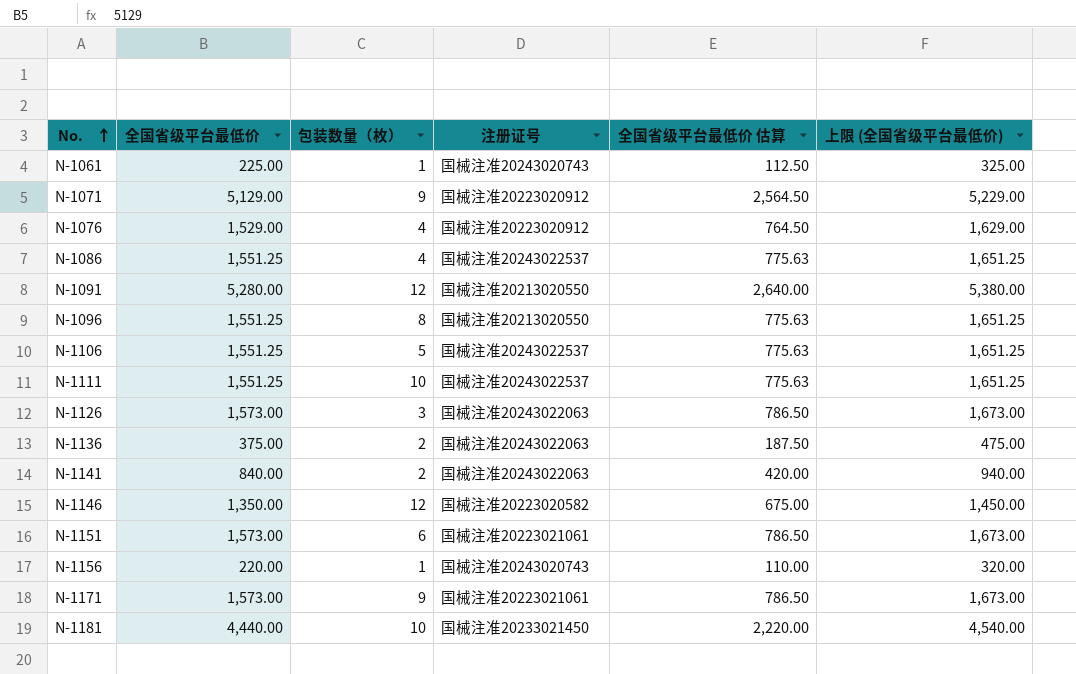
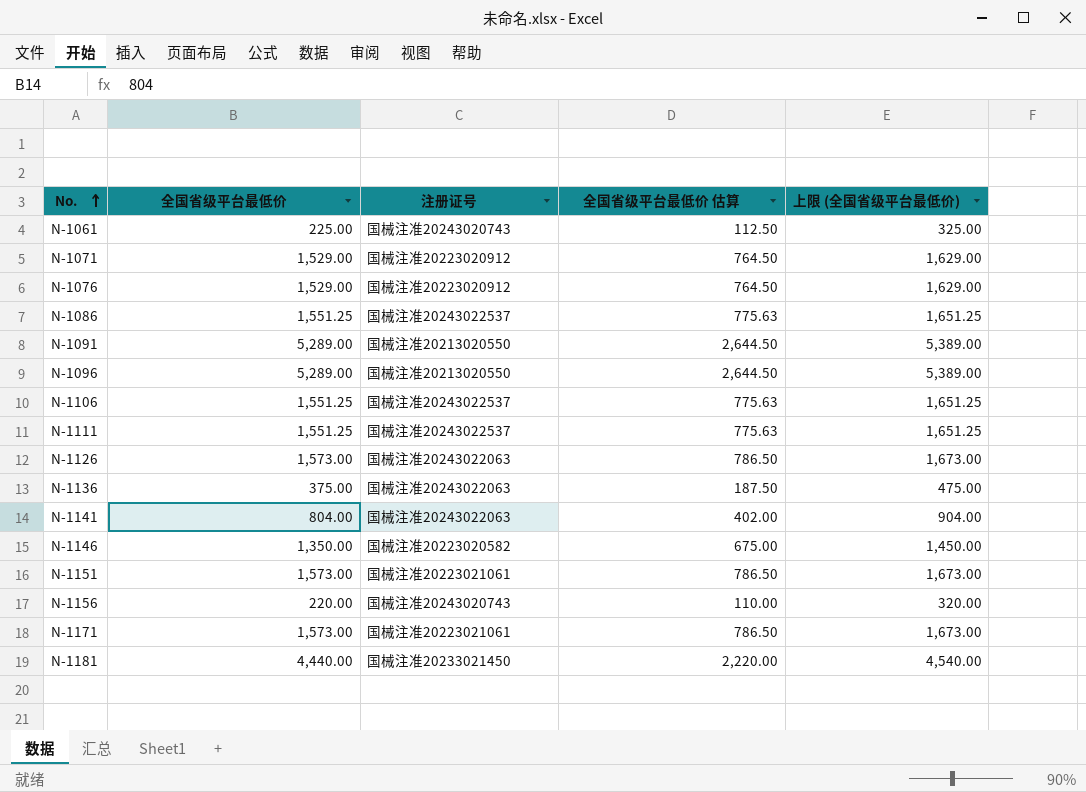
column 包装数量（枚） | position: 3 -> none
N-1071 | 全国省级平台最低价: 5,129.00 -> 1,529.00
N-1071 | 全国省级平台最低价 估算: 2,564.50 -> 764.50
N-1071 | 上限 (全国省级平台最低价): 5,229.00 -> 1,629.00
N-1091 | 全国省级平台最低价: 5,280.00 -> 5,289.00
N-1091 | 全国省级平台最低价 估算: 2,640.00 -> 2,644.50
N-1091 | 上限 (全国省级平台最低价): 5,380.00 -> 5,389.00
N-1096 | 全国省级平台最低价: 1,551.25 -> 5,289.00
N-1096 | 全国省级平台最低价 估算: 775.63 -> 2,644.50
N-1096 | 上限 (全国省级平台最低价): 1,651.25 -> 5,389.00
N-1141 | 全国省级平台最低价: 840.00 -> 804.00
N-1141 | 全国省级平台最低价 估算: 420.00 -> 402.00
N-1141 | 上限 (全国省级平台最低价): 940.00 -> 904.00

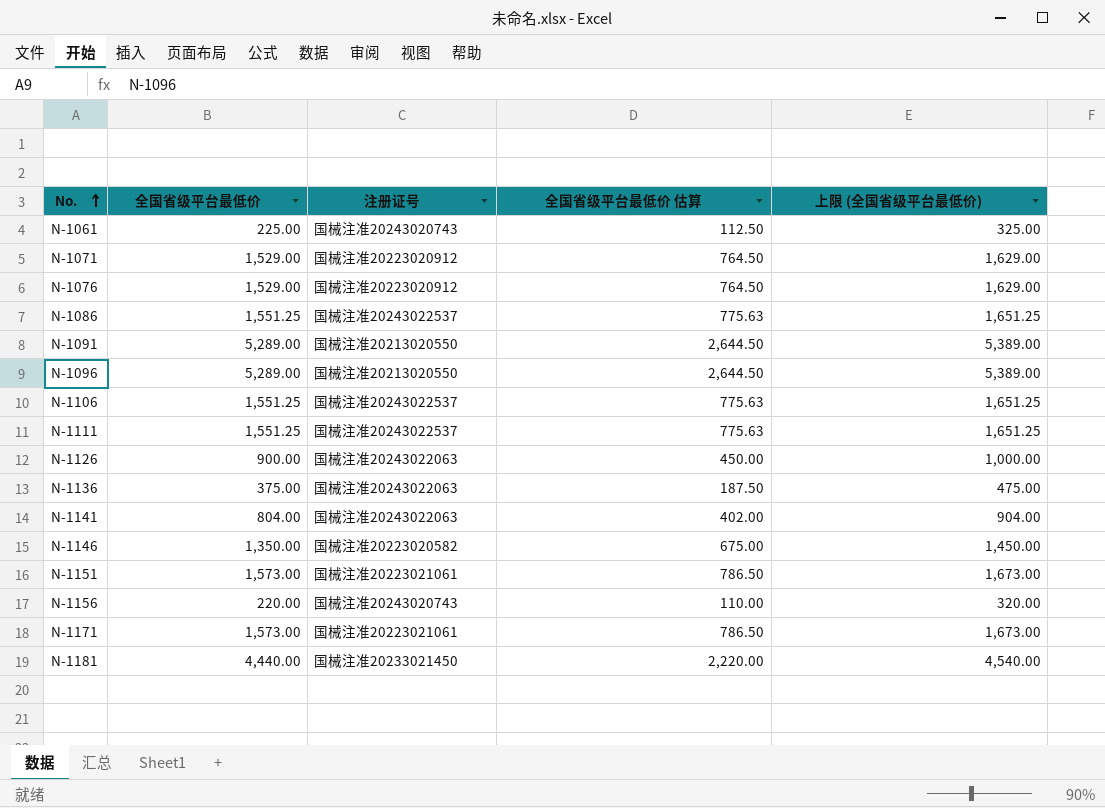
N-1126 | 全国省级平台最低价: 1,573.00 -> 900.00
N-1126 | 全国省级平台最低价 估算: 786.50 -> 450.00
N-1126 | 上限 (全国省级平台最低价): 1,673.00 -> 1,000.00

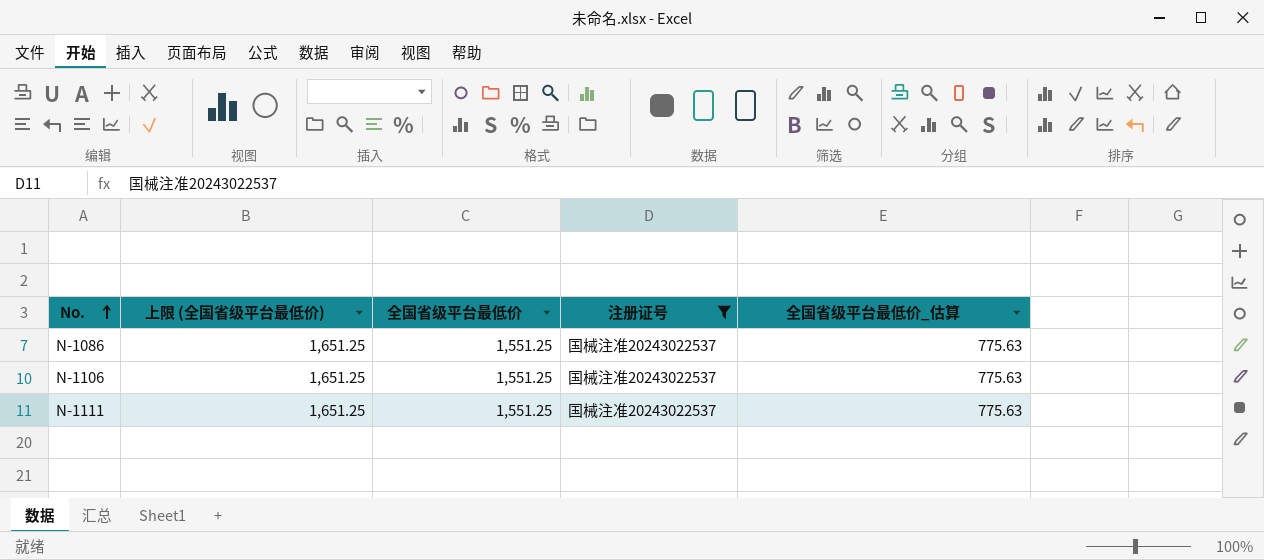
filter: none -> 注册证号 = 国械注准20243022537
column 上限 (全国省级平台最低价) | position: 5 -> 2
column name: 全国省级平台最低价 估算 -> 全国省级平台最低价_估算

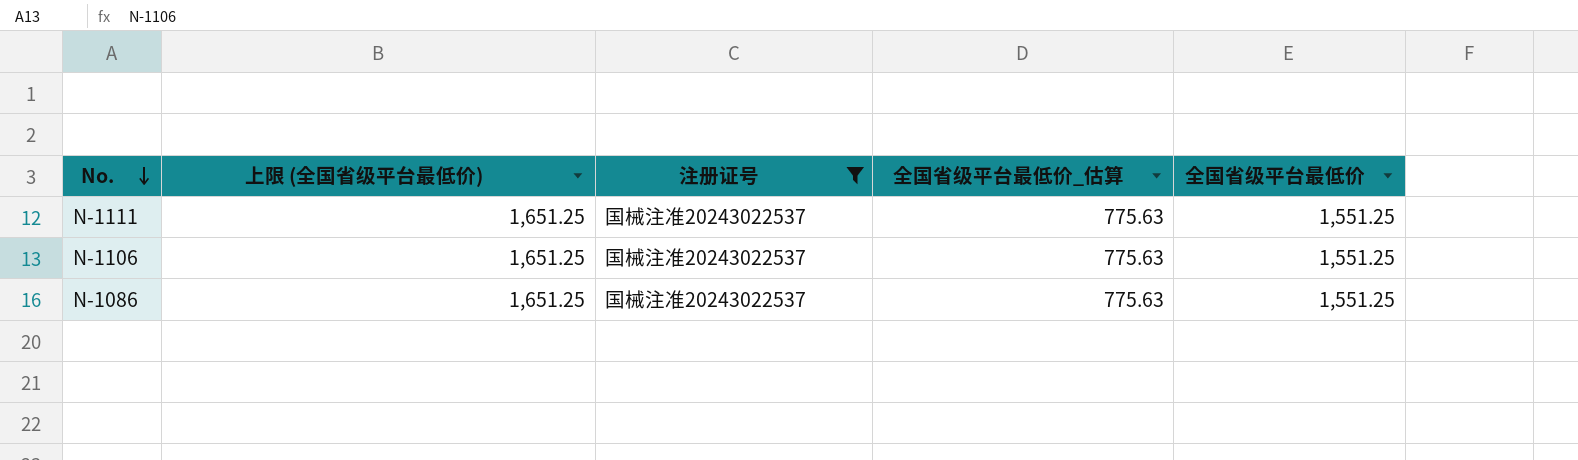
row order: No. ascending -> No. descending
column 全国省级平台最低价 | position: 3 -> 5

